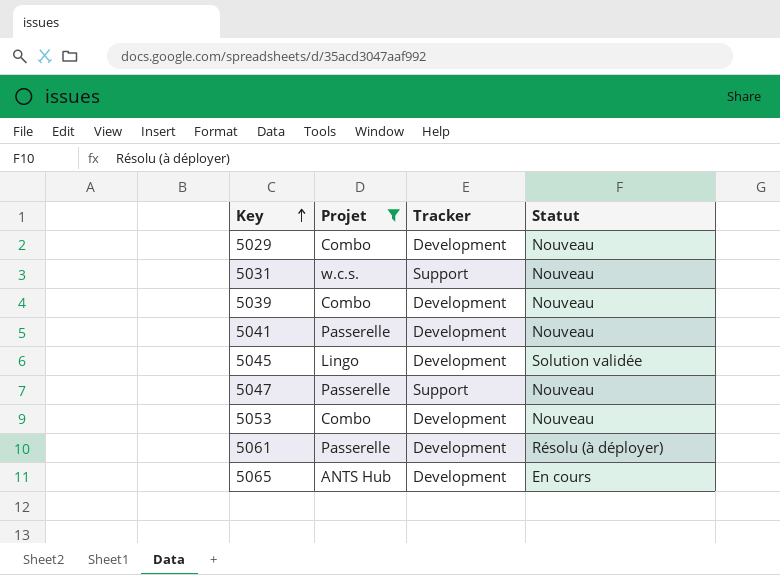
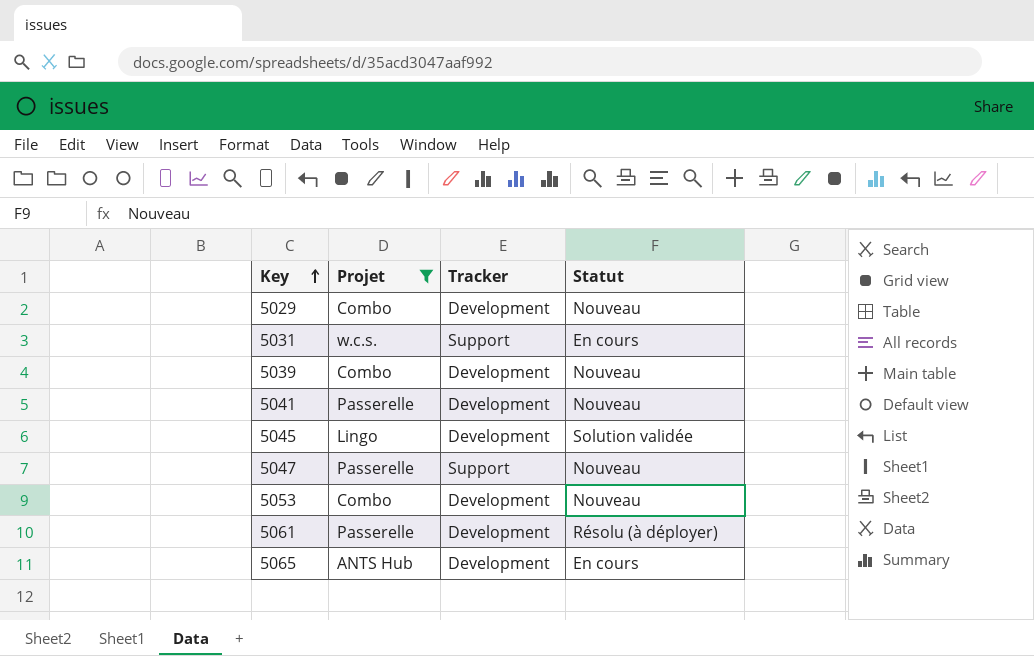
5031 | Statut: Nouveau -> En cours

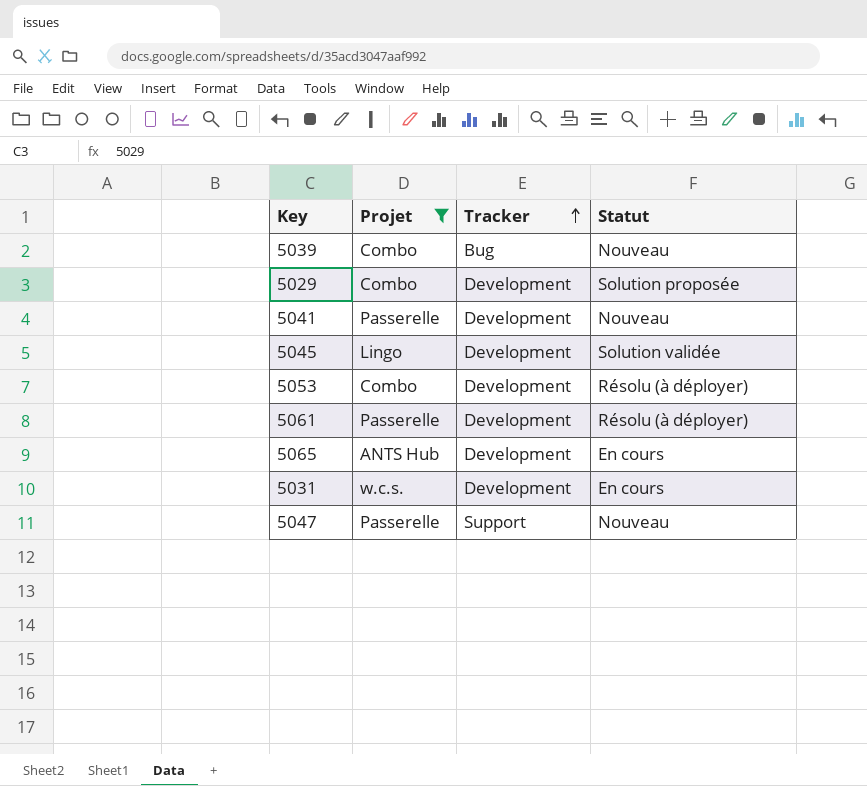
row order: Key ascending -> Tracker ascending
5039 | Tracker: Development -> Bug
5029 | Statut: Nouveau -> Solution proposée
5053 | Statut: Nouveau -> Résolu (à déployer)
5031 | Tracker: Support -> Development

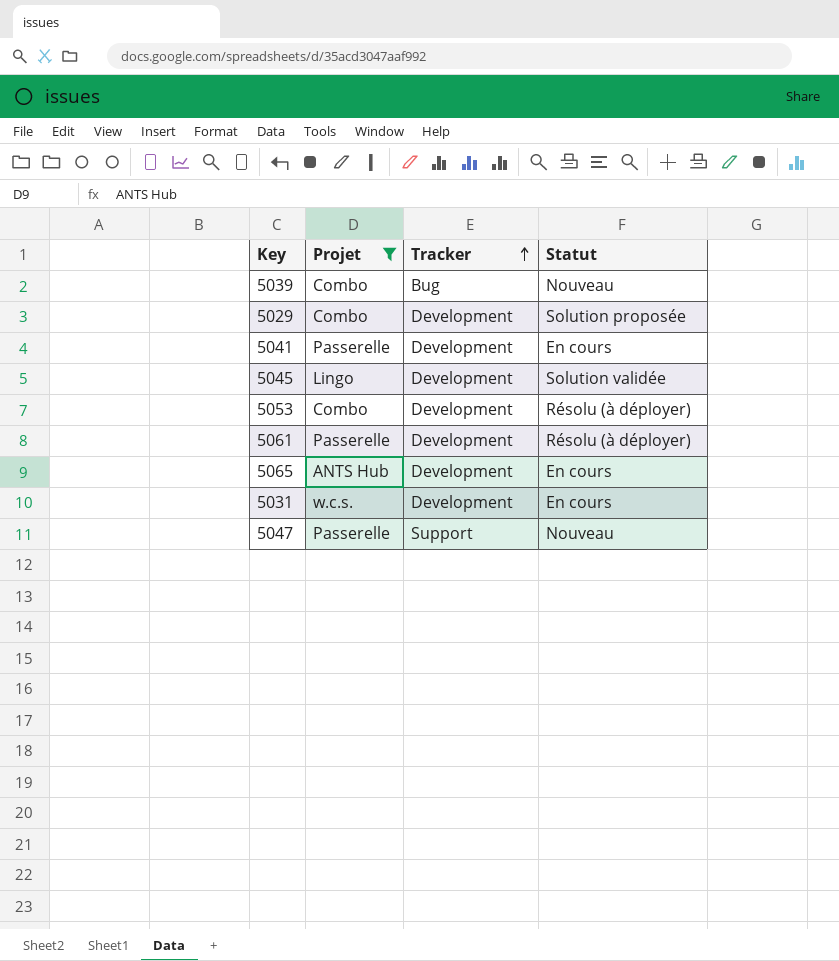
5041 | Statut: Nouveau -> En cours

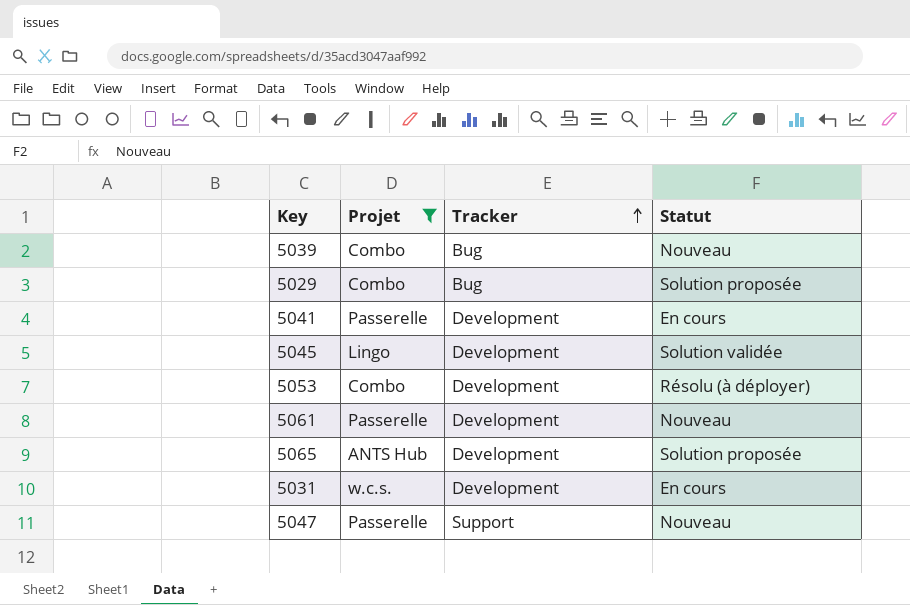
5029 | Tracker: Development -> Bug
5061 | Statut: Résolu (à déployer) -> Nouveau
5065 | Statut: En cours -> Solution proposée

